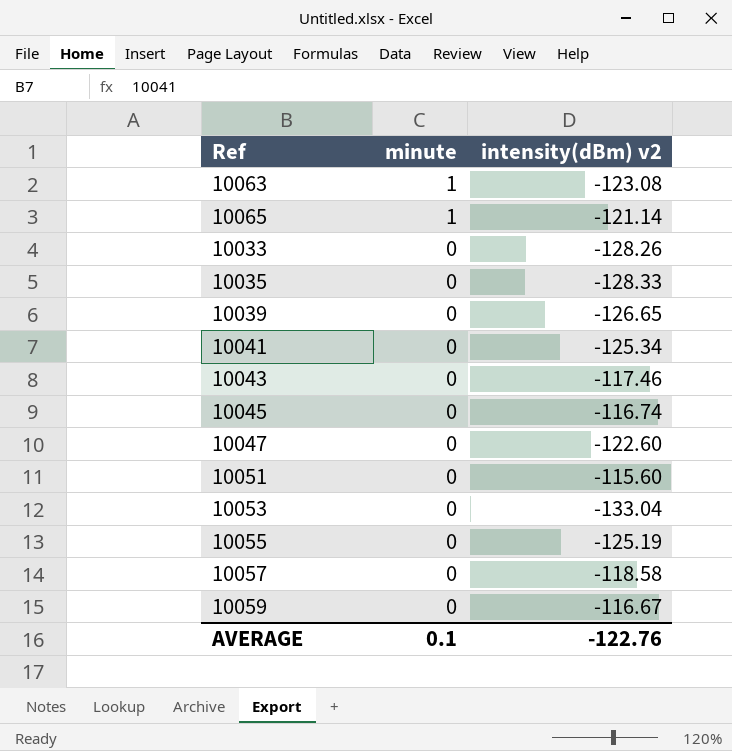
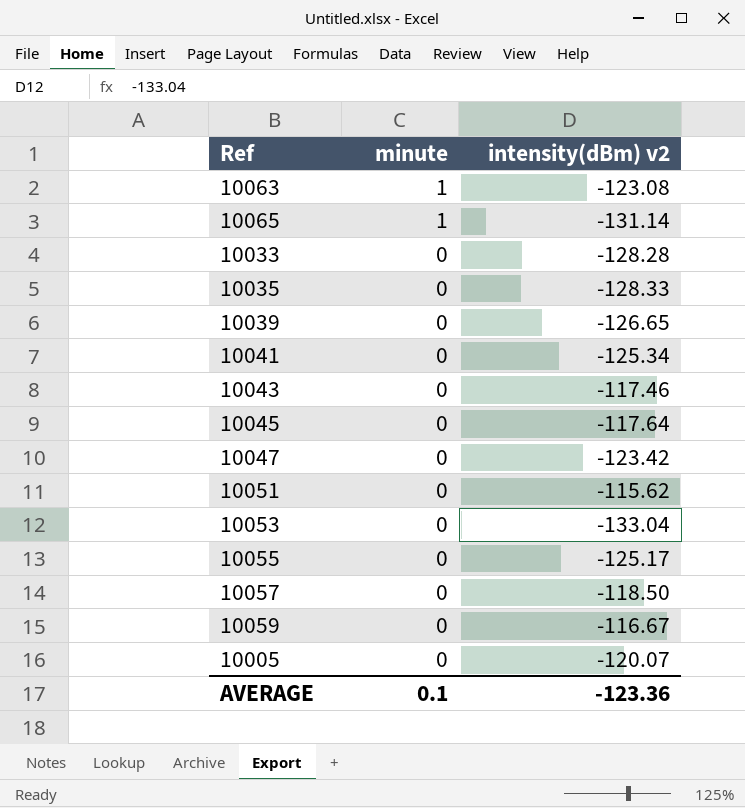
10065 | intensity(dBm) v2: -121.14 -> -131.14
10033 | intensity(dBm) v2: -128.26 -> -128.28
10045 | intensity(dBm) v2: -116.74 -> -117.64
10047 | intensity(dBm) v2: -122.60 -> -123.42
10051 | intensity(dBm) v2: -115.60 -> -115.62
10055 | intensity(dBm) v2: -125.19 -> -125.17
10057 | intensity(dBm) v2: -118.58 -> -118.50
row 10005: none -> 0 | -120.07
AVERAGE | intensity(dBm) v2: -122.76 -> -123.36

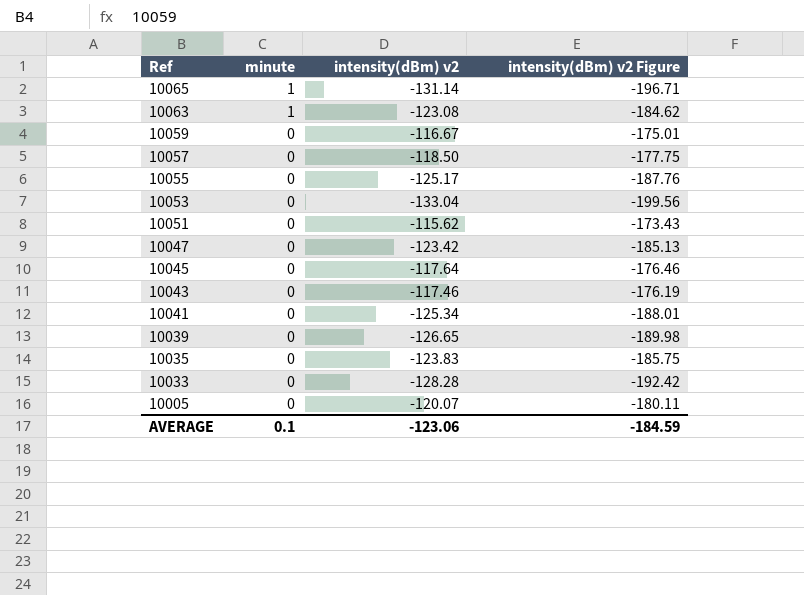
row order: minute descending -> Ref descending
column intensity(dBm) v2 Figure | formula: none -> [intensity(dBm) v2] * 1.5
10035 | intensity(dBm) v2: -128.33 -> -123.83
AVERAGE | intensity(dBm) v2: -123.36 -> -123.06

